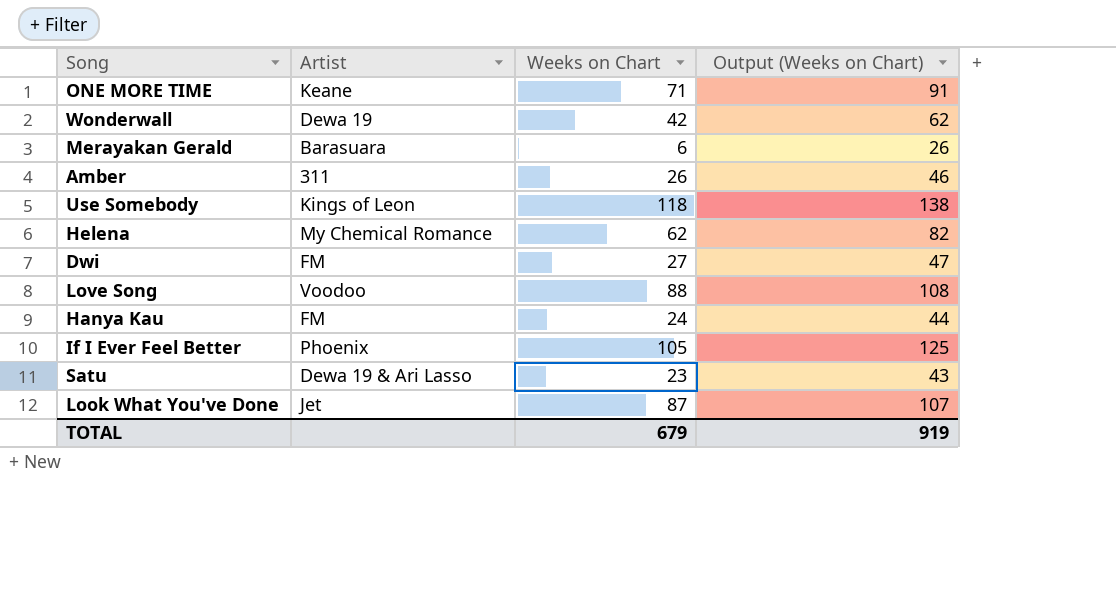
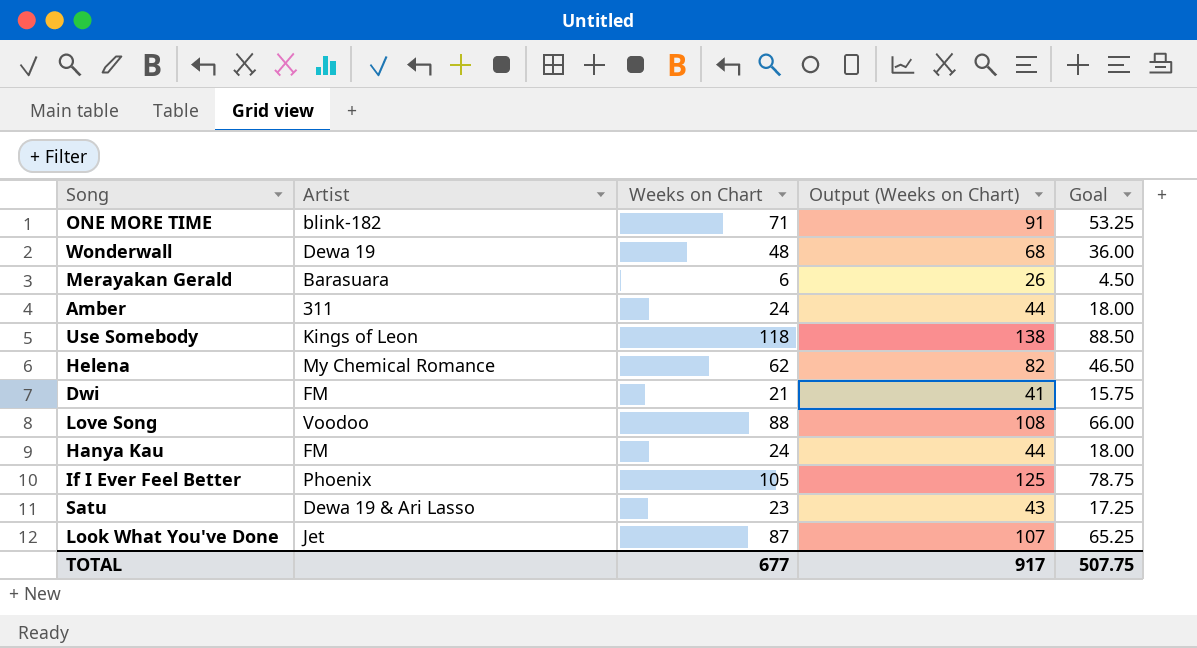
column Goal | formula: none -> [Weeks on Chart] * 0.75
ONE MORE TIME | Artist: Keane -> blink-182
Wonderwall | Weeks on Chart: 42 -> 48
Wonderwall | Output (Weeks on Chart): 62 -> 68
Amber | Weeks on Chart: 26 -> 24
Amber | Output (Weeks on Chart): 46 -> 44
Dwi | Weeks on Chart: 27 -> 21
Dwi | Output (Weeks on Chart): 47 -> 41
TOTAL | Weeks on Chart: 679 -> 677
TOTAL | Output (Weeks on Chart): 919 -> 917

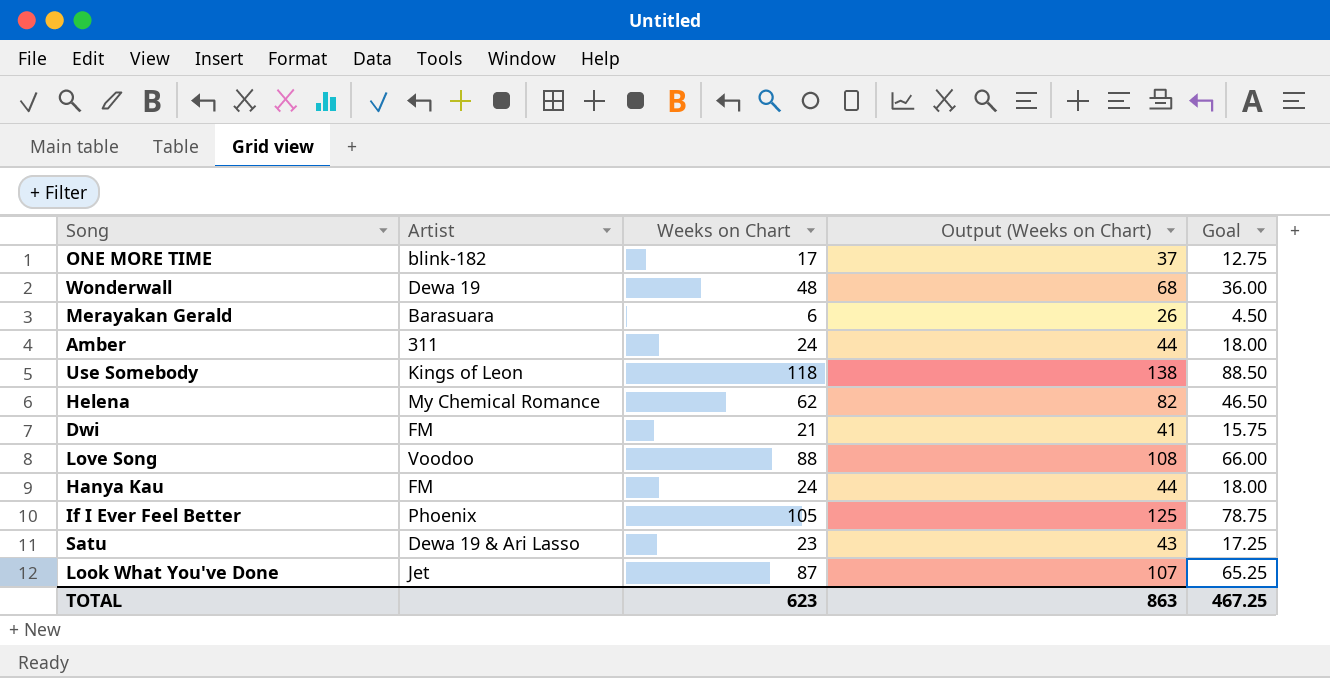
ONE MORE TIME | Weeks on Chart: 71 -> 17
ONE MORE TIME | Output (Weeks on Chart): 91 -> 37
ONE MORE TIME | Goal: 53.25 -> 12.75
TOTAL | Weeks on Chart: 677 -> 623
TOTAL | Output (Weeks on Chart): 917 -> 863
TOTAL | Goal: 507.75 -> 467.25

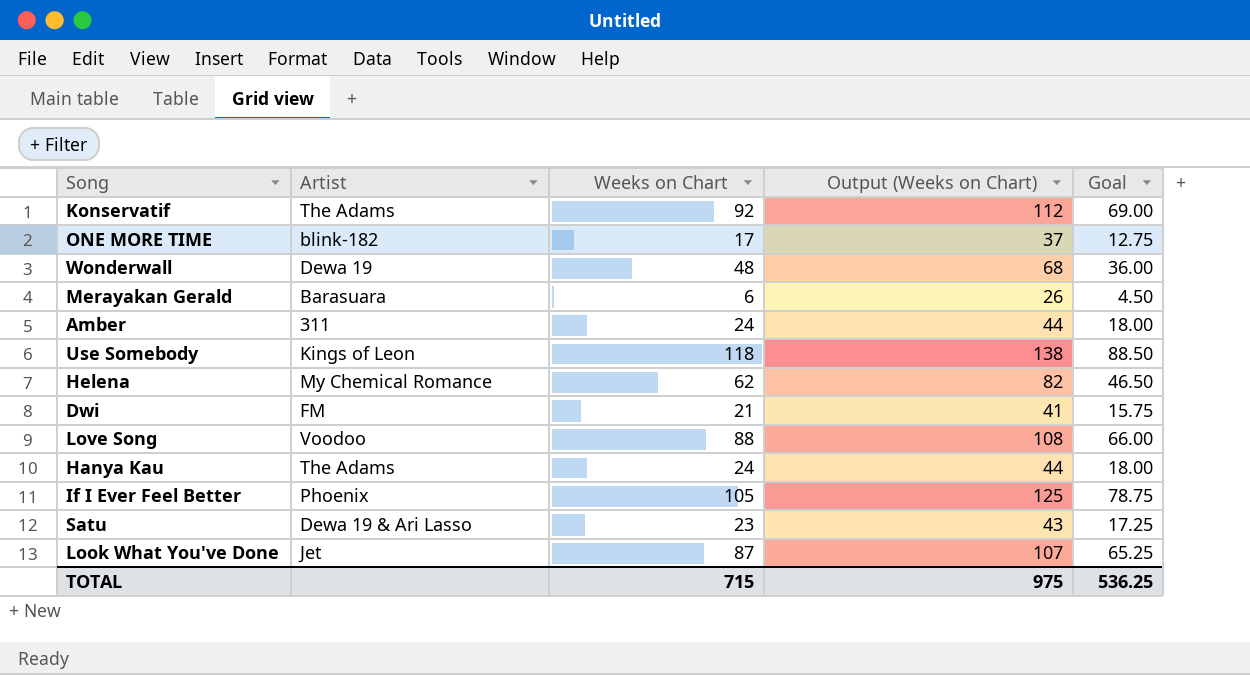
row Konservatif: none -> The Adams | 92 | 112 | 69.00
Hanya Kau | Artist: FM -> The Adams
TOTAL | Weeks on Chart: 623 -> 715
TOTAL | Output (Weeks on Chart): 863 -> 975
TOTAL | Goal: 467.25 -> 536.25

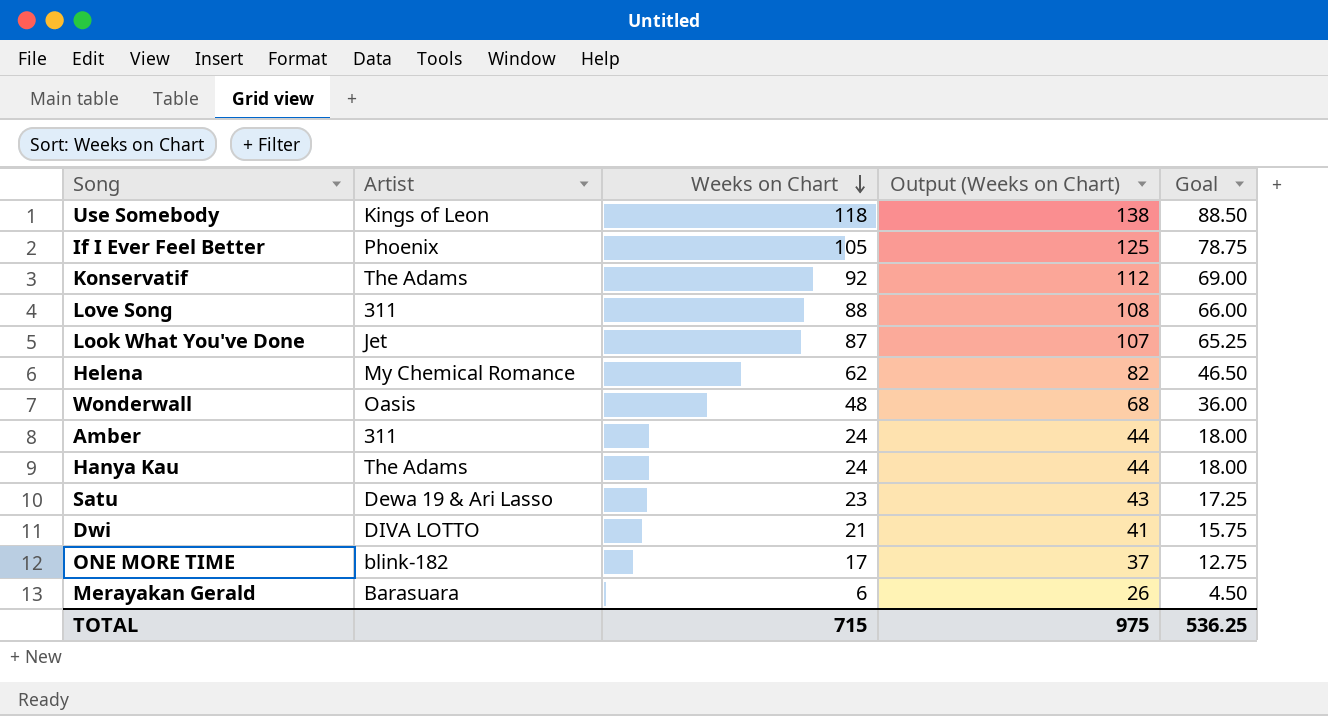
row order: none -> Weeks on Chart descending
Love Song | Artist: Voodoo -> 311
Wonderwall | Artist: Dewa 19 -> Oasis
Dwi | Artist: FM -> DIVA LOTTO

